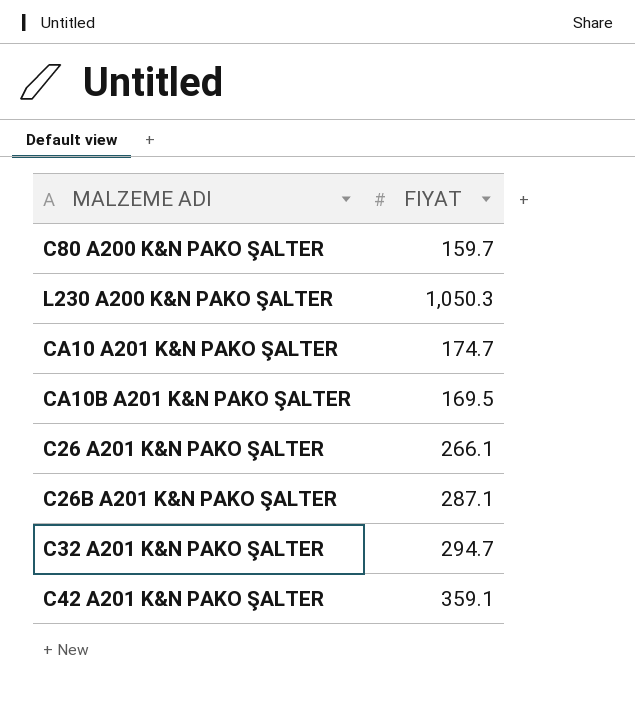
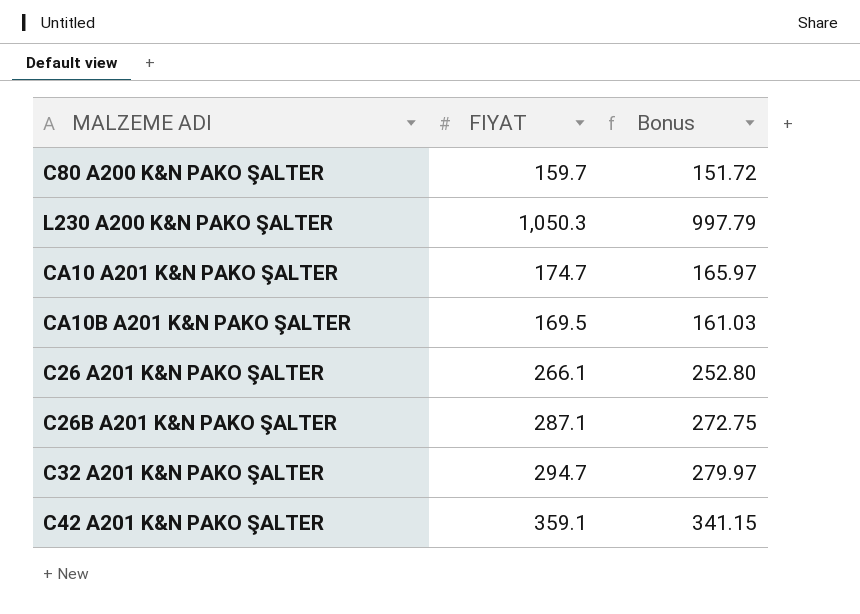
column Bonus | formula: none -> [FIYAT] * 0.95

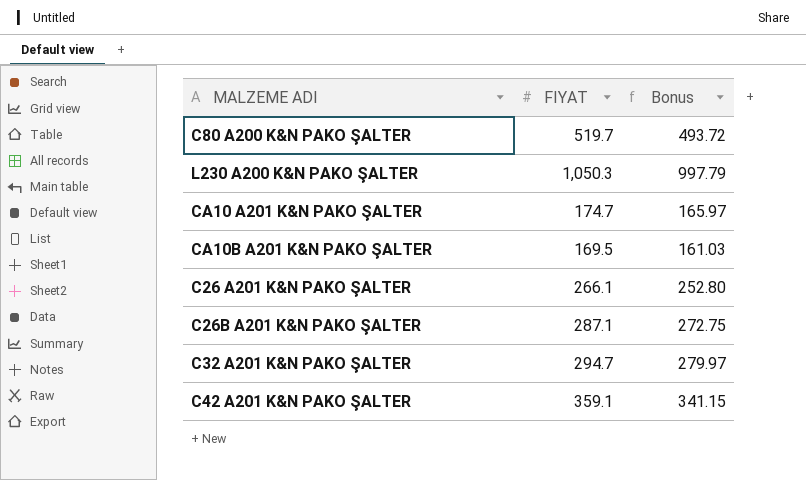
C80 A200 K&N PAKO ŞALTER | FIYAT: 159.7 -> 519.7
C80 A200 K&N PAKO ŞALTER | Bonus: 151.72 -> 493.72

